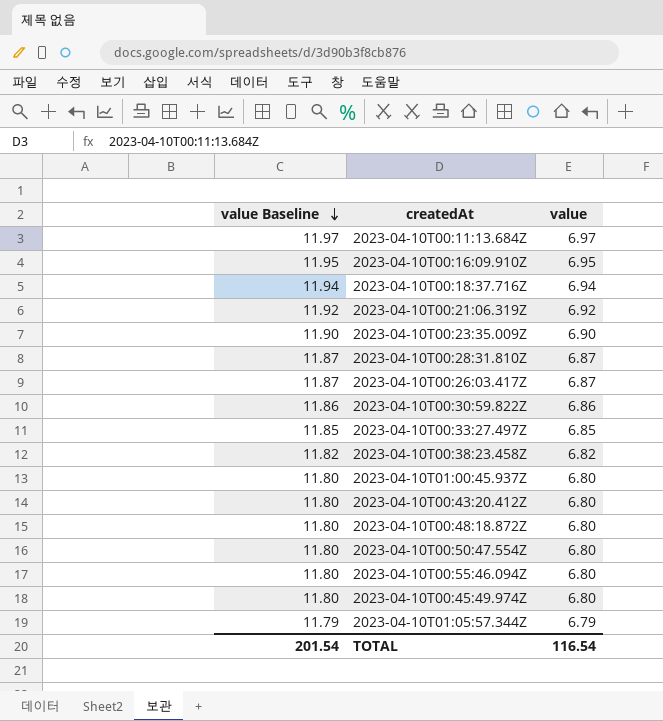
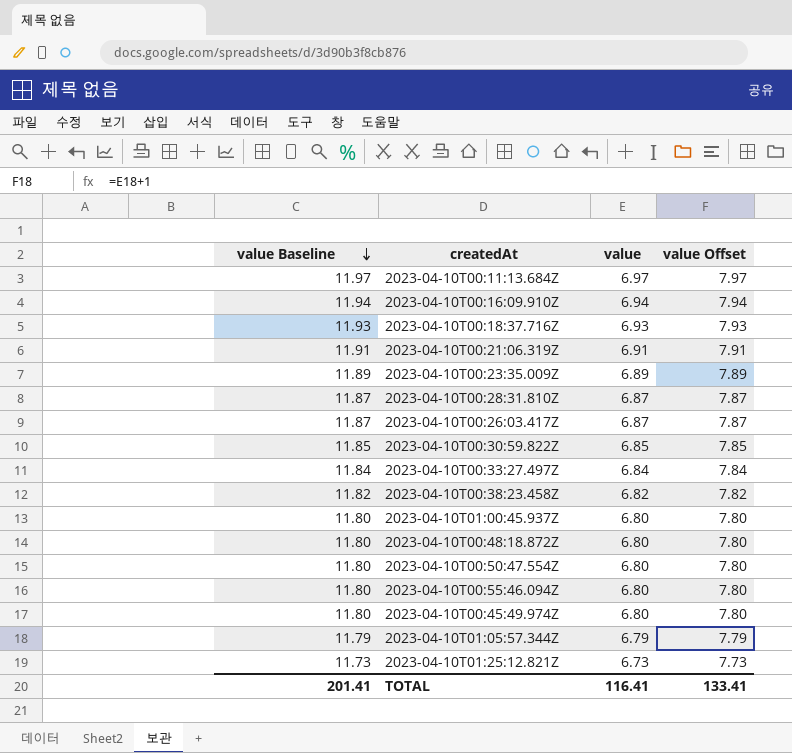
column value Offset | formula: none -> [value] + 1
row 2023-04-10T00:43:20.412Z: 11.80 | 6.80 -> none
2023-04-10T00:16:09.910Z | value Baseline: 11.95 -> 11.94
2023-04-10T00:16:09.910Z | value: 6.95 -> 6.94
2023-04-10T00:18:37.716Z | value Baseline: 11.94 -> 11.93
2023-04-10T00:18:37.716Z | value: 6.94 -> 6.93
2023-04-10T00:21:06.319Z | value Baseline: 11.92 -> 11.91
2023-04-10T00:21:06.319Z | value: 6.92 -> 6.91
2023-04-10T00:23:35.009Z | value Baseline: 11.90 -> 11.89
2023-04-10T00:23:35.009Z | value: 6.90 -> 6.89
2023-04-10T00:30:59.822Z | value Baseline: 11.86 -> 11.85
2023-04-10T00:30:59.822Z | value: 6.86 -> 6.85
2023-04-10T00:33:27.497Z | value Baseline: 11.85 -> 11.84
2023-04-10T00:33:27.497Z | value: 6.85 -> 6.84
row 2023-04-10T01:25:12.821Z: none -> 11.73 | 6.73 | 7.73
TOTAL | value Baseline: 201.54 -> 201.41
TOTAL | value: 116.54 -> 116.41

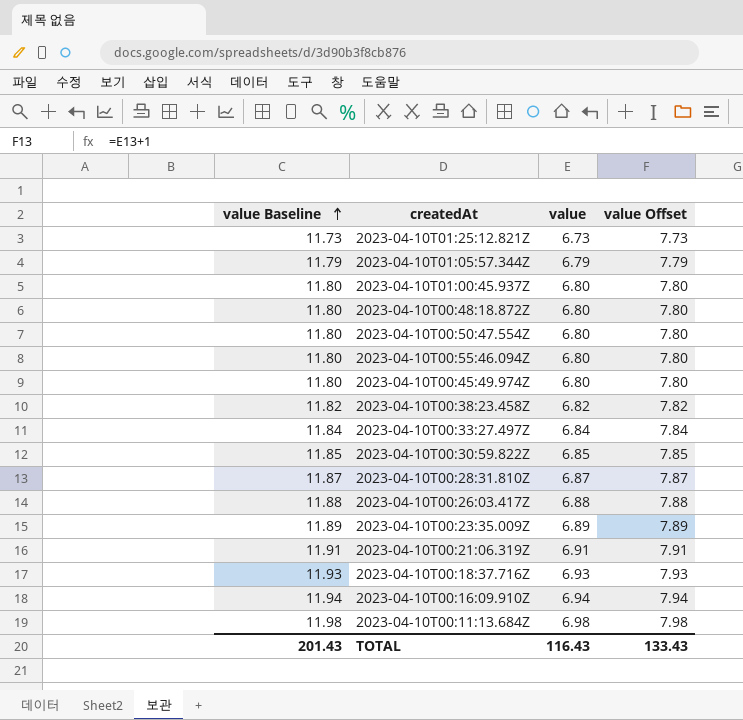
row order: value Baseline descending -> value Baseline ascending
2023-04-10T00:26:03.417Z | value Baseline: 11.87 -> 11.88
2023-04-10T00:26:03.417Z | value: 6.87 -> 6.88
2023-04-10T00:26:03.417Z | value Offset: 7.87 -> 7.88
2023-04-10T00:11:13.684Z | value Baseline: 11.97 -> 11.98
2023-04-10T00:11:13.684Z | value: 6.97 -> 6.98
2023-04-10T00:11:13.684Z | value Offset: 7.97 -> 7.98
TOTAL | value Baseline: 201.41 -> 201.43
TOTAL | value: 116.41 -> 116.43
TOTAL | value Offset: 133.41 -> 133.43

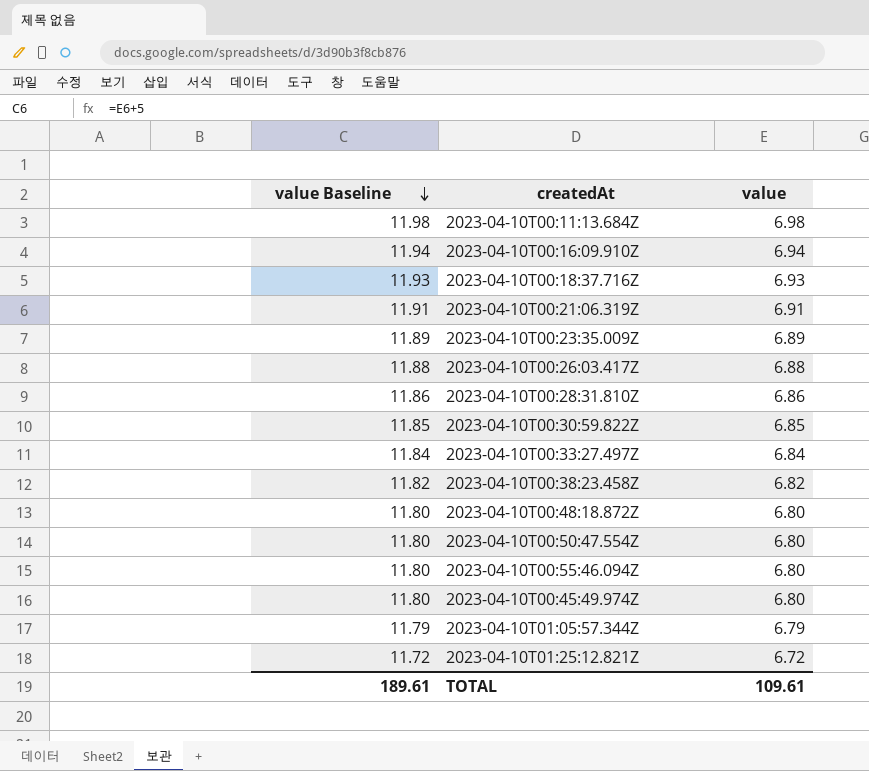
row order: value Baseline ascending -> value Baseline descending
column value Offset | formula: [value] + 1 -> none
row 2023-04-10T01:00:45.937Z: 11.80 | 6.80 | 7.80 -> none
2023-04-10T00:28:31.810Z | value Baseline: 11.87 -> 11.86
2023-04-10T00:28:31.810Z | value: 6.87 -> 6.86
2023-04-10T01:25:12.821Z | value Baseline: 11.73 -> 11.72
2023-04-10T01:25:12.821Z | value: 6.73 -> 6.72
TOTAL | value Baseline: 201.43 -> 189.61
TOTAL | value: 116.43 -> 109.61

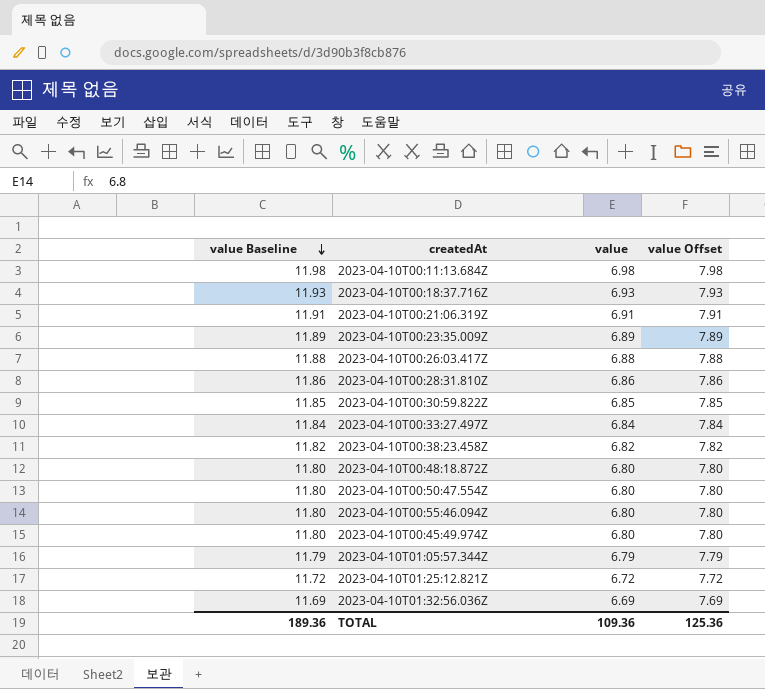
column value Offset | formula: none -> [value] + 1
row 2023-04-10T00:16:09.910Z: 11.94 | 6.94 -> none
row 2023-04-10T01:32:56.036Z: none -> 11.69 | 6.69 | 7.69
TOTAL | value Baseline: 189.61 -> 189.36
TOTAL | value: 109.61 -> 109.36

